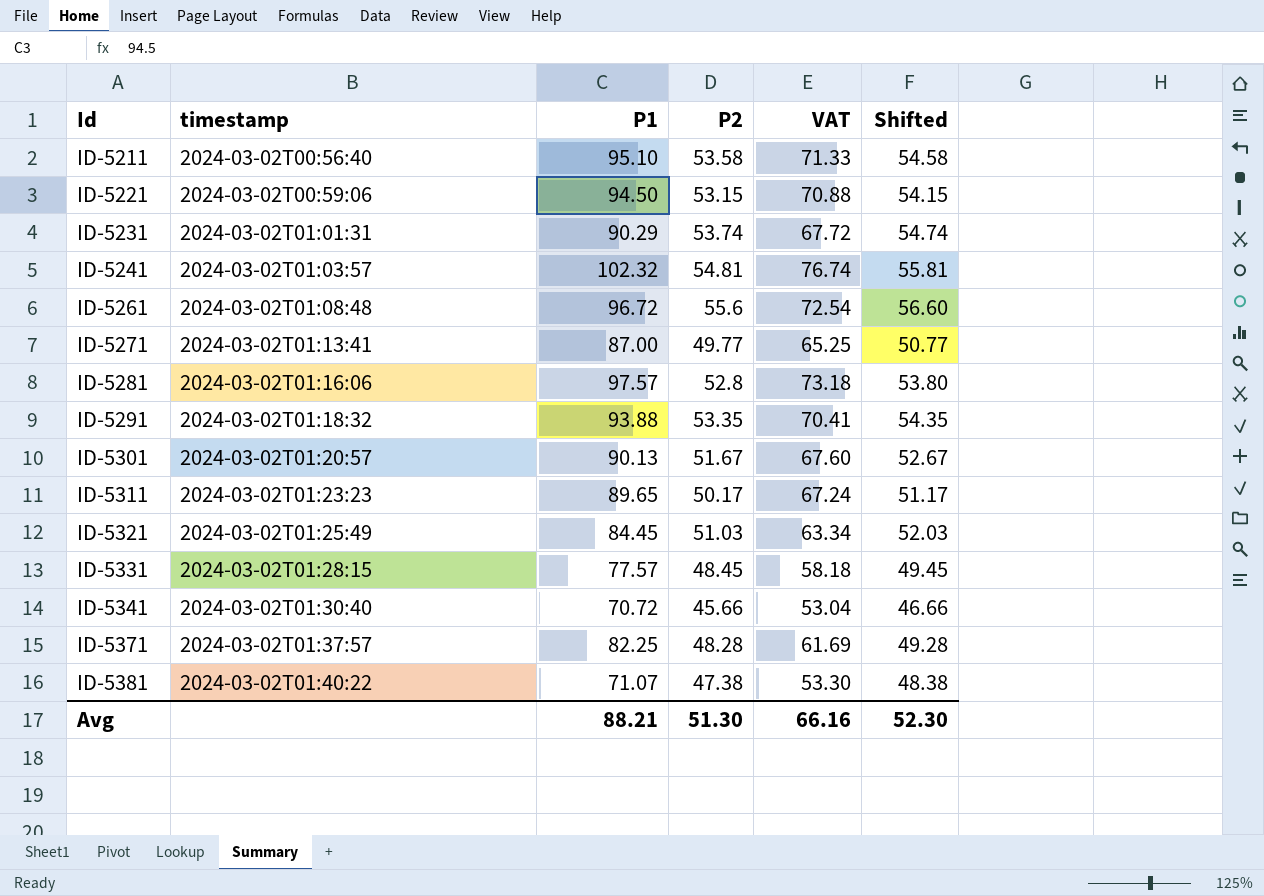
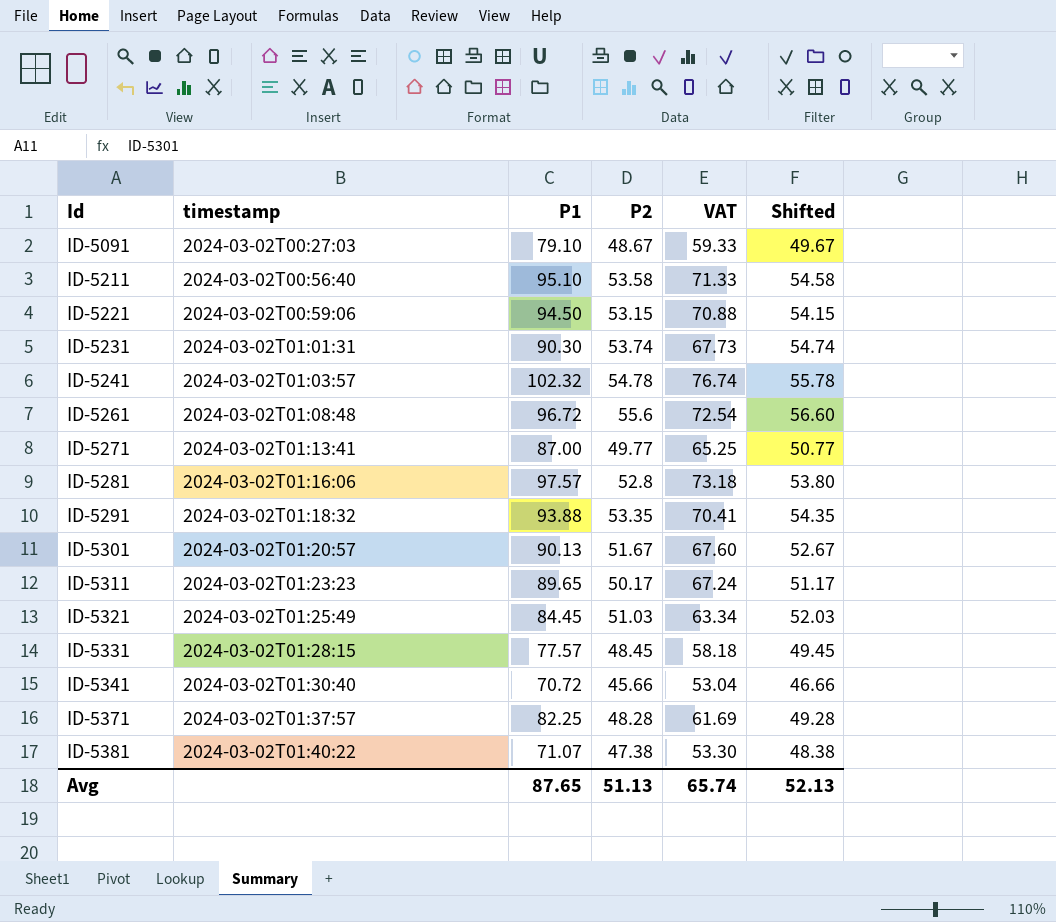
row ID-5091: none -> 2024-03-02T00:27:03 | 79.10 | 48.67 | 59.33 | 49.67
ID-5231 | P1: 90.29 -> 90.30
ID-5231 | VAT: 67.72 -> 67.73
ID-5241 | P2: 54.81 -> 54.78
ID-5241 | Shifted: 55.81 -> 55.78
Avg | P1: 88.21 -> 87.65
Avg | P2: 51.30 -> 51.13
Avg | VAT: 66.16 -> 65.74
Avg | Shifted: 52.30 -> 52.13

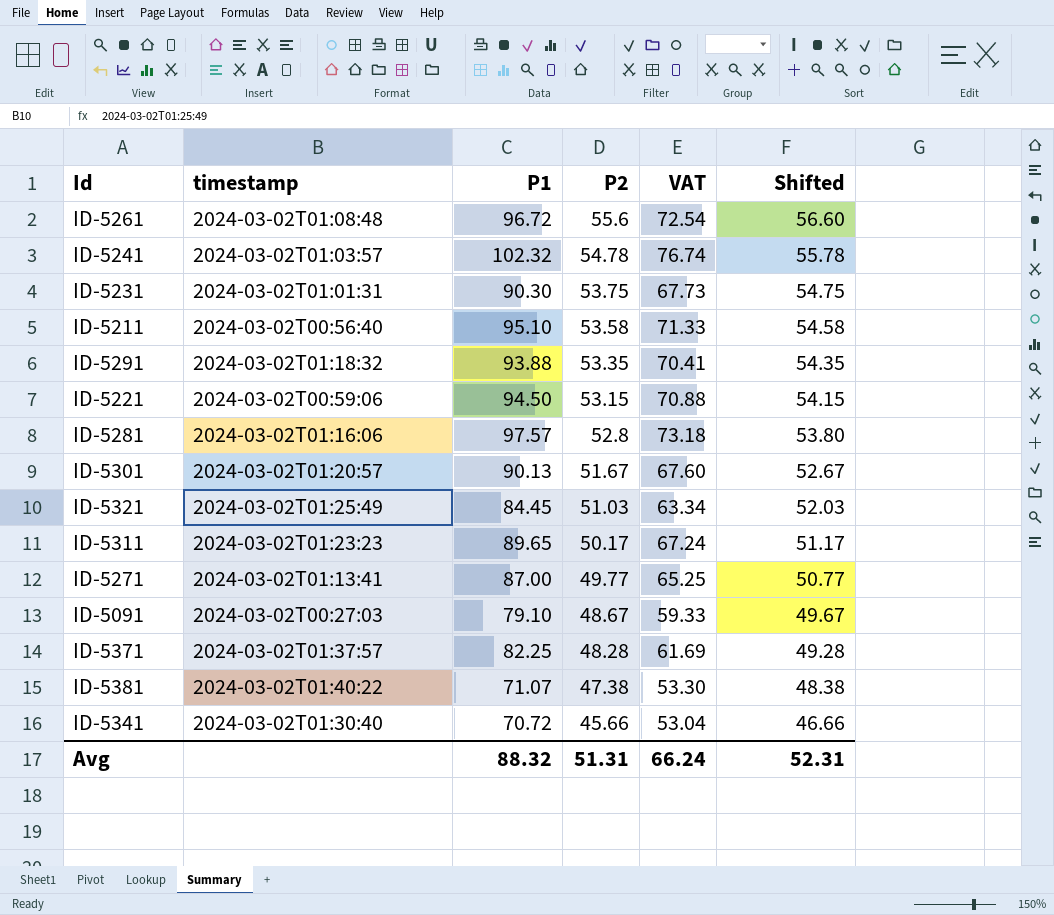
row order: Id ascending -> P2 descending
row ID-5331: 2024-03-02T01:28:15 | 77.57 | 48.45 | 58.18 | 49.45 -> none
ID-5231 | P2: 53.74 -> 53.75
ID-5231 | Shifted: 54.74 -> 54.75
Avg | P1: 87.65 -> 88.32
Avg | P2: 51.13 -> 51.31
Avg | VAT: 65.74 -> 66.24
Avg | Shifted: 52.13 -> 52.31

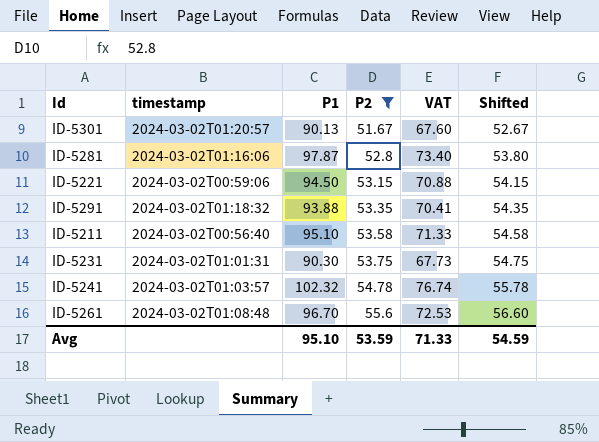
filter: none -> P2 >= 51.67
row order: P2 descending -> P2 ascending
ID-5281 | P1: 97.57 -> 97.87
ID-5281 | VAT: 73.18 -> 73.40
ID-5261 | P1: 96.72 -> 96.70
ID-5261 | VAT: 72.54 -> 72.53
Avg | P1: 88.32 -> 95.10
Avg | P2: 51.31 -> 53.59
Avg | VAT: 66.24 -> 71.33
Avg | Shifted: 52.31 -> 54.59

